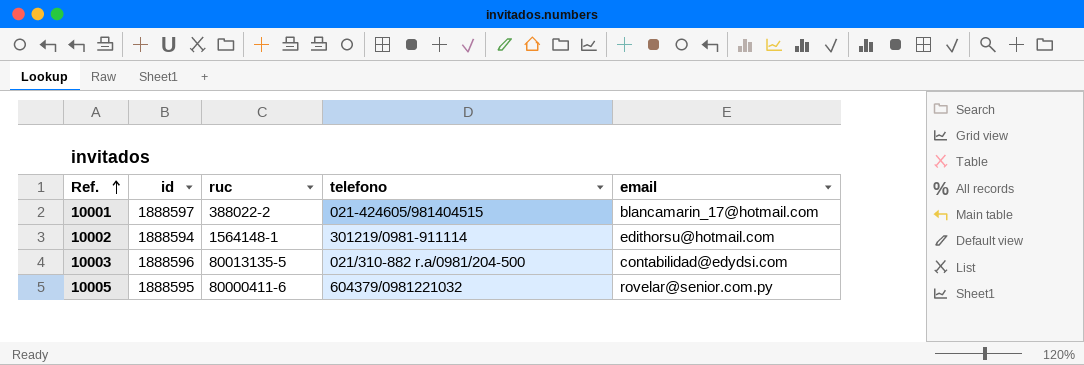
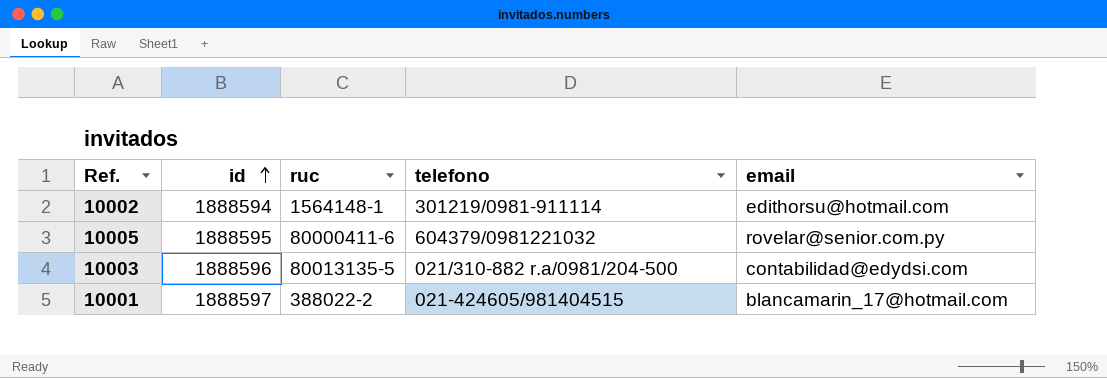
row order: Ref. ascending -> id ascending

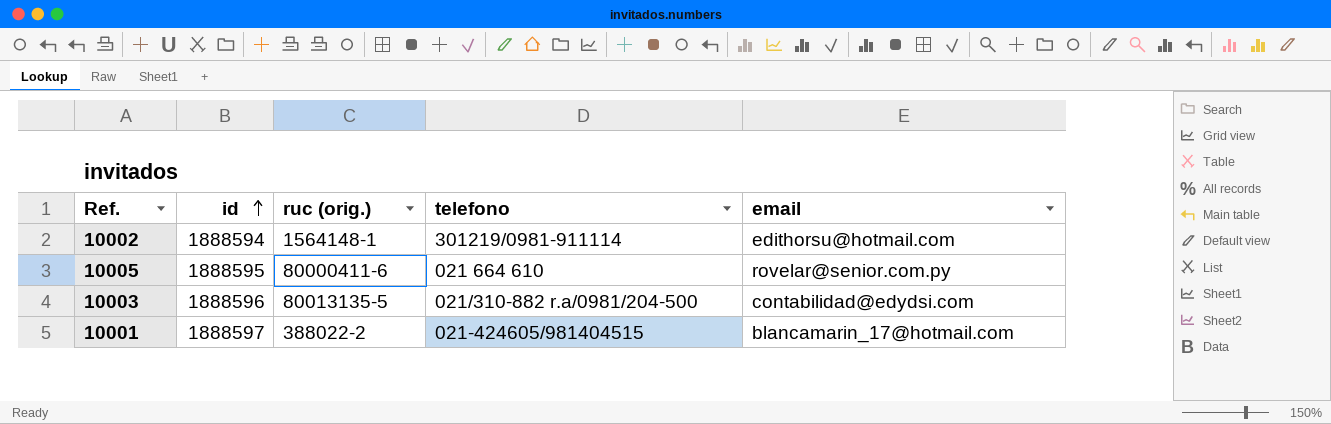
column name: ruc -> ruc (orig.)
10005 | telefono: 604379/0981221032 -> 021 664 610

